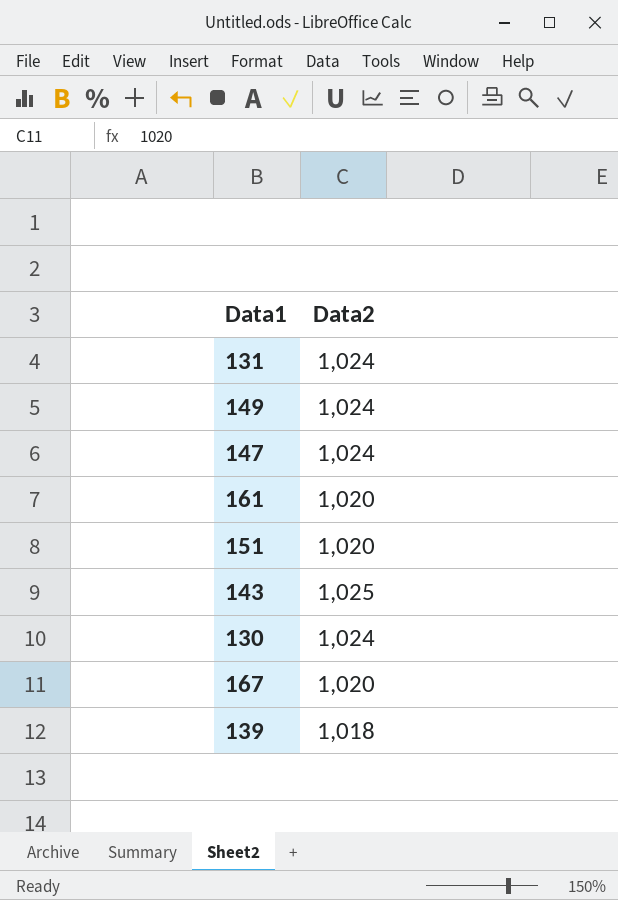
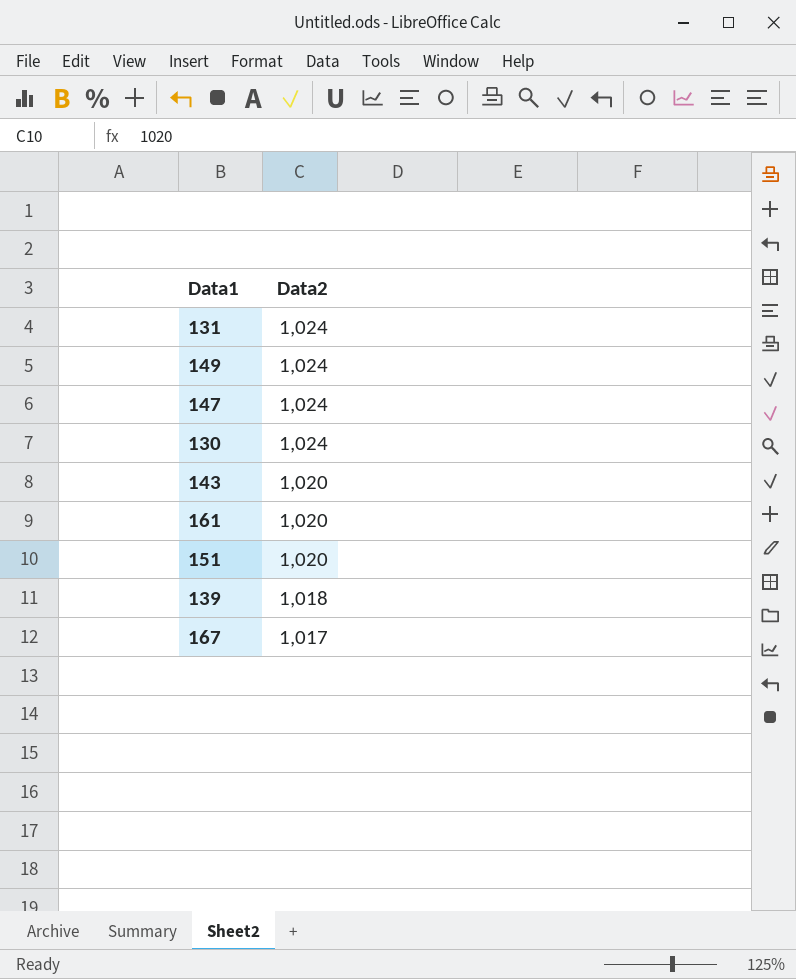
row order: none -> Data2 descending
143 | Data2: 1,025 -> 1,020
167 | Data2: 1,020 -> 1,017

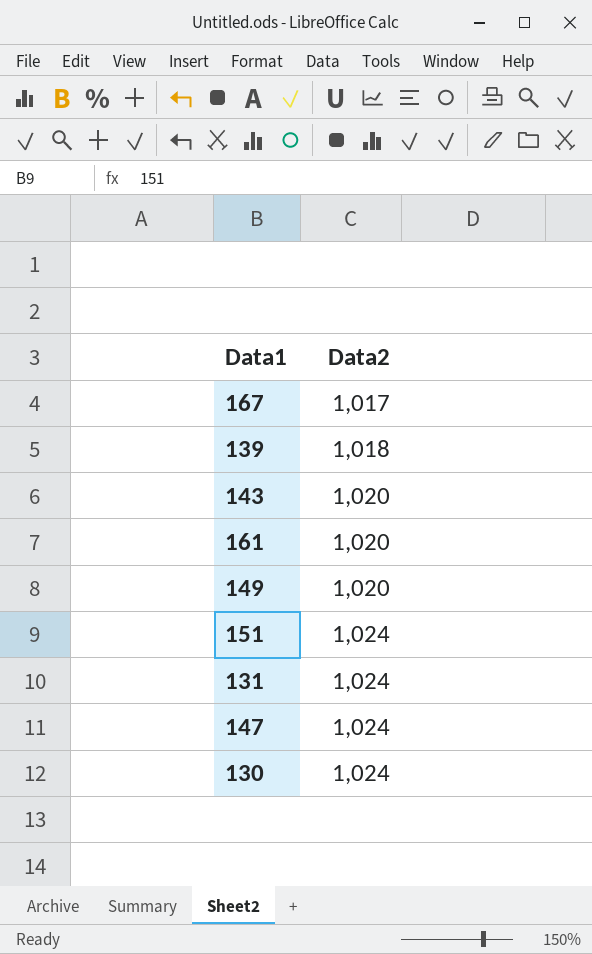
row order: Data2 descending -> Data2 ascending
149 | Data2: 1,024 -> 1,020
151 | Data2: 1,020 -> 1,024

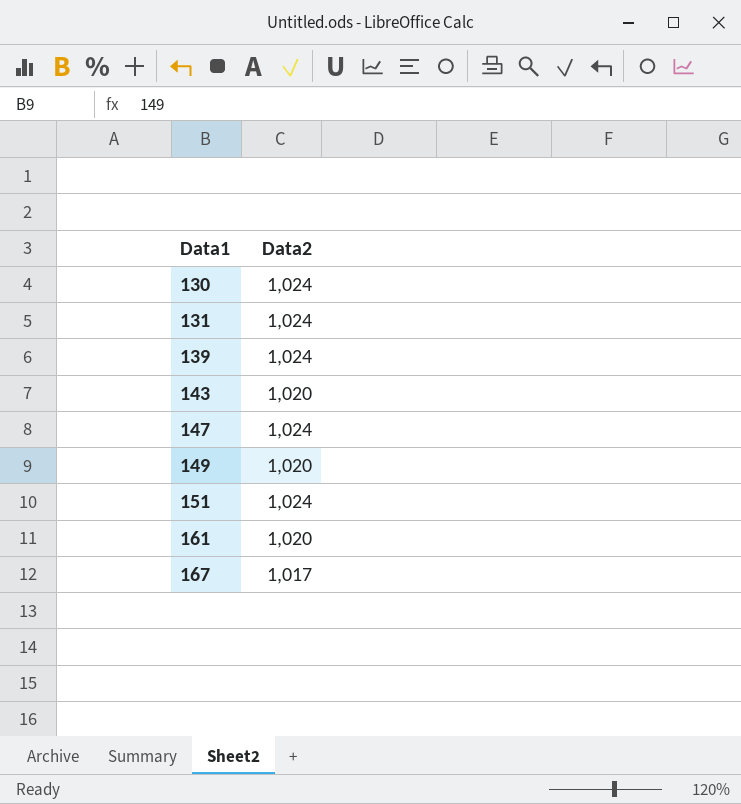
row order: Data2 ascending -> Data1 ascending
139 | Data2: 1,018 -> 1,024

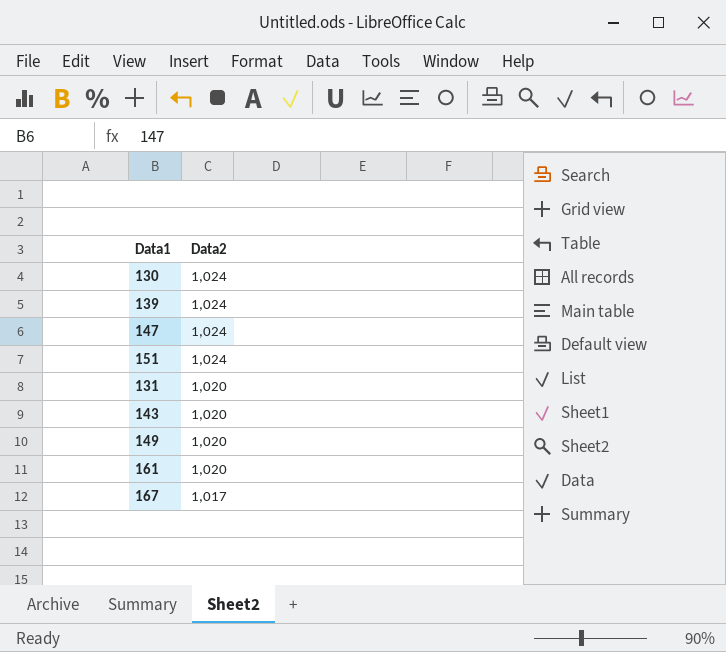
row order: Data1 ascending -> Data2 descending
131 | Data2: 1,024 -> 1,020

